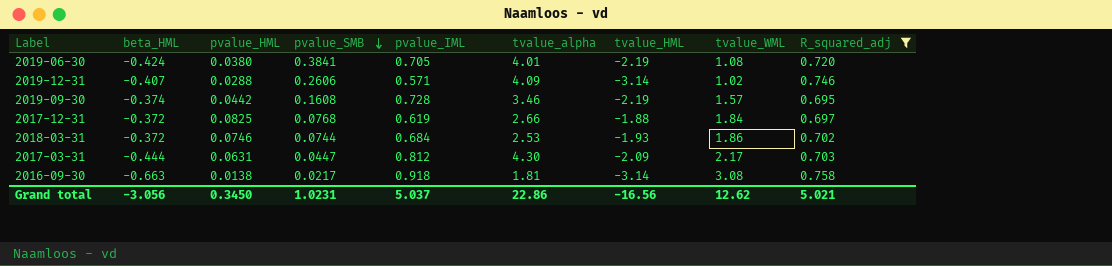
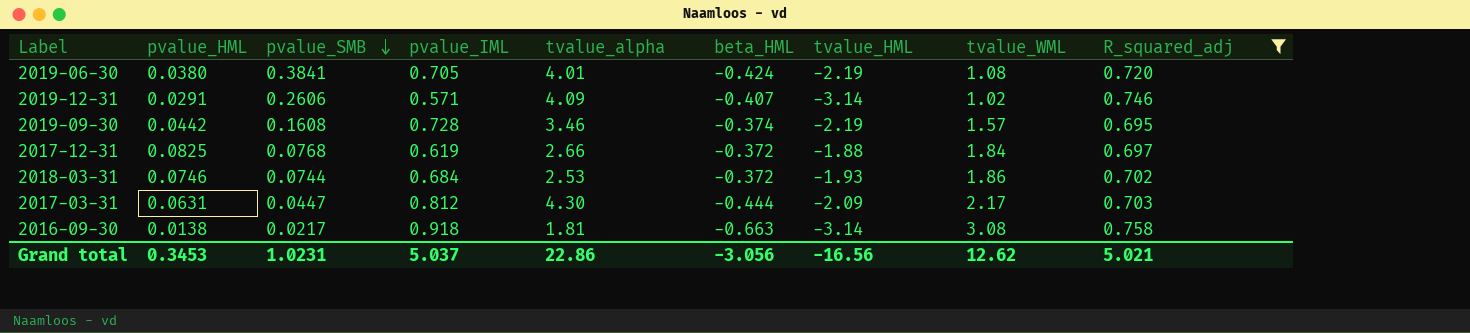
column beta_HML | position: 2 -> 6
2019-12-31 | pvalue_HML: 0.0288 -> 0.0291
Grand total | pvalue_HML: 0.3450 -> 0.3453

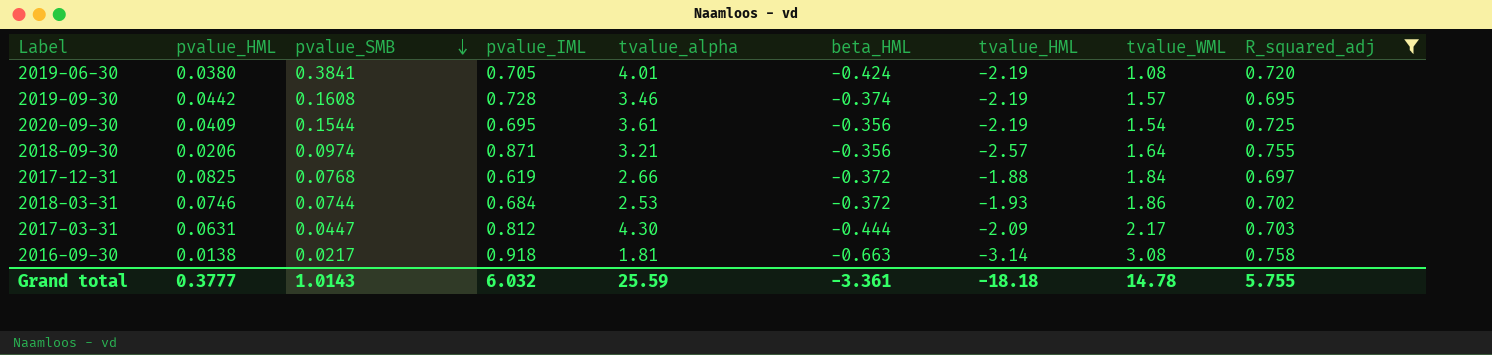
row 2019-12-31: 0.0291 | 0.2606 | 0.571 | 4.09 | -0.407 | -3.14 | 1.02 | 0.746 -> none
row 2020-09-30: none -> 0.0409 | 0.1544 | 0.695 | 3.61 | -0.356 | -2.19 | 1.54 | 0.725
row 2018-09-30: none -> 0.0206 | 0.0974 | 0.871 | 3.21 | -0.356 | -2.57 | 1.64 | 0.755
Grand total | pvalue_HML: 0.3453 -> 0.3777
Grand total | pvalue_SMB: 1.0231 -> 1.0143
Grand total | pvalue_IML: 5.037 -> 6.032
Grand total | tvalue_alpha: 22.86 -> 25.59
Grand total | beta_HML: -3.056 -> -3.361
Grand total | tvalue_HML: -16.56 -> -18.18
Grand total | tvalue_WML: 12.62 -> 14.78
Grand total | R_squared_adj: 5.021 -> 5.755

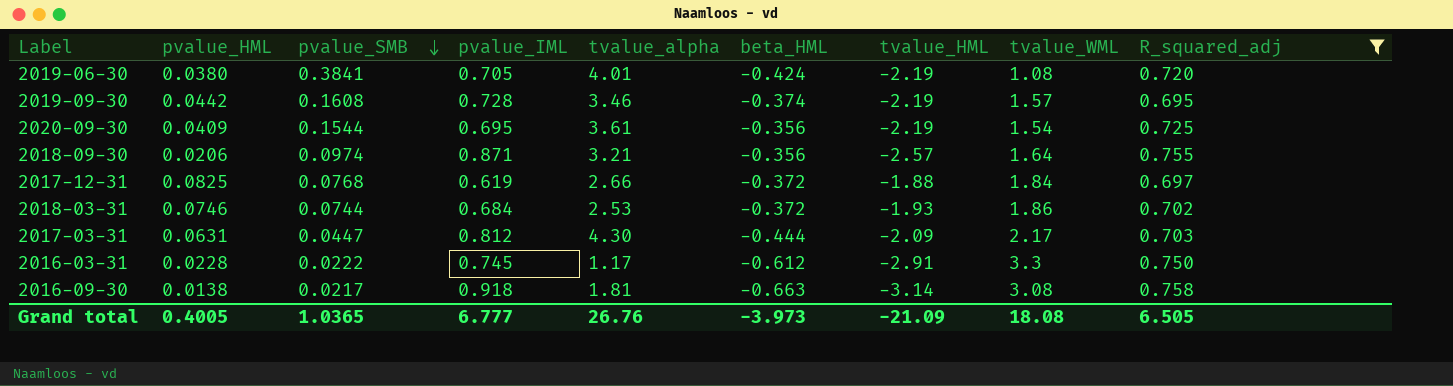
row 2016-03-31: none -> 0.0228 | 0.0222 | 0.745 | 1.17 | -0.612 | -2.91 | 3.3 | 0.750
Grand total | pvalue_HML: 0.3777 -> 0.4005
Grand total | pvalue_SMB: 1.0143 -> 1.0365
Grand total | pvalue_IML: 6.032 -> 6.777
Grand total | tvalue_alpha: 25.59 -> 26.76
Grand total | beta_HML: -3.361 -> -3.973
Grand total | tvalue_HML: -18.18 -> -21.09
Grand total | tvalue_WML: 14.78 -> 18.08
Grand total | R_squared_adj: 5.755 -> 6.505

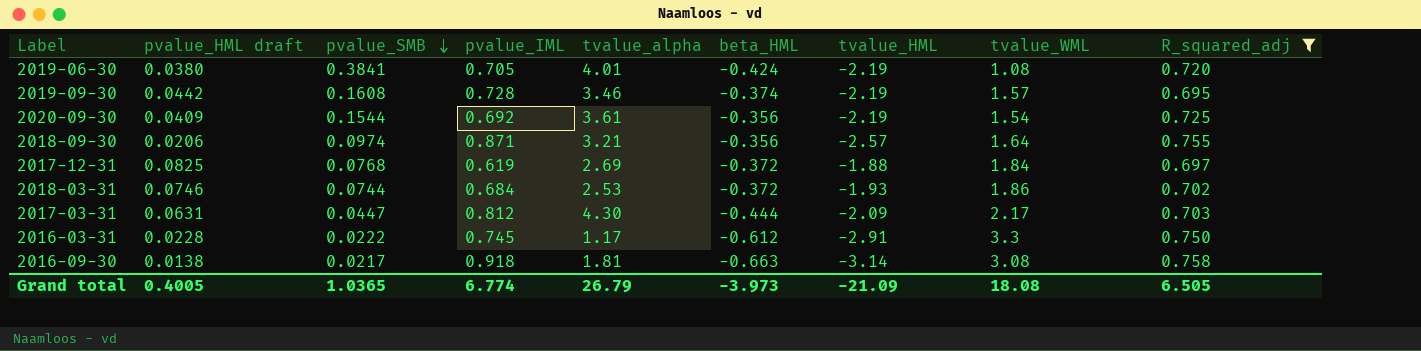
column name: pvalue_HML -> pvalue_HML draft
2020-09-30 | pvalue_IML: 0.695 -> 0.692
2017-12-31 | tvalue_alpha: 2.66 -> 2.69
Grand total | pvalue_IML: 6.777 -> 6.774
Grand total | tvalue_alpha: 26.76 -> 26.79

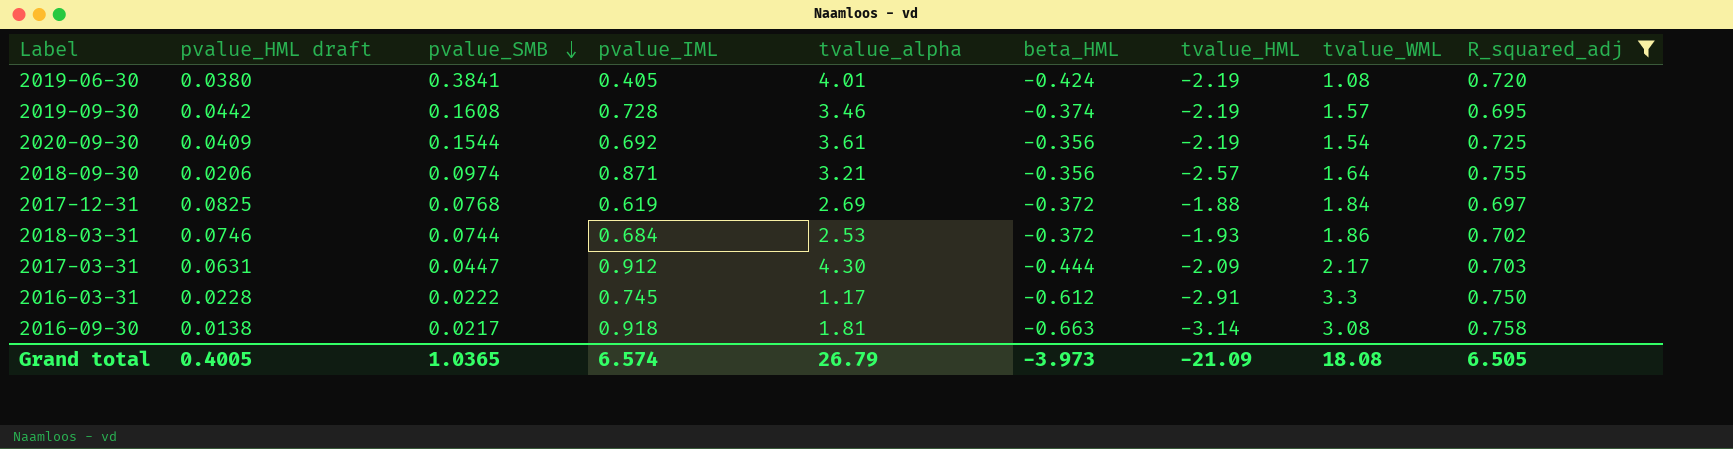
2019-06-30 | pvalue_IML: 0.705 -> 0.405
2017-03-31 | pvalue_IML: 0.812 -> 0.912
Grand total | pvalue_IML: 6.774 -> 6.574

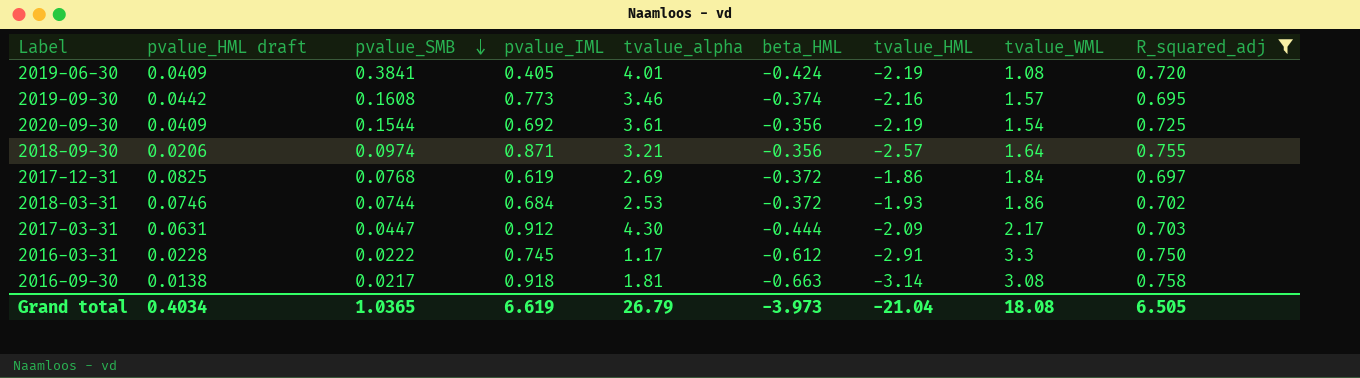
2019-06-30 | pvalue_HML draft: 0.0380 -> 0.0409
2019-09-30 | pvalue_IML: 0.728 -> 0.773
2019-09-30 | tvalue_HML: -2.19 -> -2.16
2017-12-31 | tvalue_HML: -1.88 -> -1.86
Grand total | pvalue_HML draft: 0.4005 -> 0.4034
Grand total | pvalue_IML: 6.574 -> 6.619
Grand total | tvalue_HML: -21.09 -> -21.04

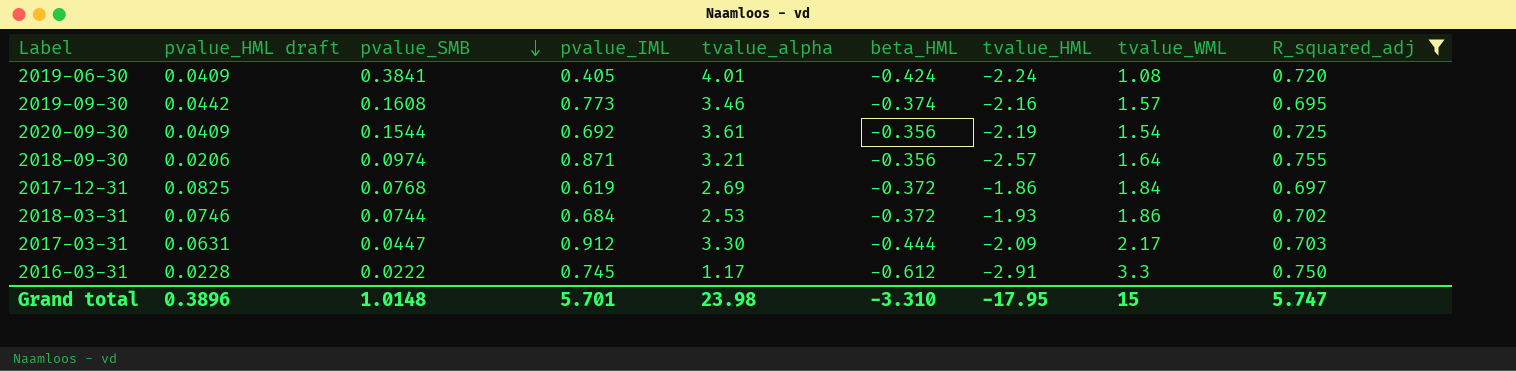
row 2016-09-30: 0.0138 | 0.0217 | 0.918 | 1.81 | -0.663 | -3.14 | 3.08 | 0.758 -> none
2019-06-30 | tvalue_HML: -2.19 -> -2.24
2017-03-31 | tvalue_alpha: 4.30 -> 3.30
Grand total | pvalue_HML draft: 0.4034 -> 0.3896
Grand total | pvalue_SMB: 1.0365 -> 1.0148
Grand total | pvalue_IML: 6.619 -> 5.701
Grand total | tvalue_alpha: 26.79 -> 23.98
Grand total | beta_HML: -3.973 -> -3.310
Grand total | tvalue_HML: -21.04 -> -17.95
Grand total | tvalue_WML: 18.08 -> 15
Grand total | R_squared_adj: 6.505 -> 5.747

